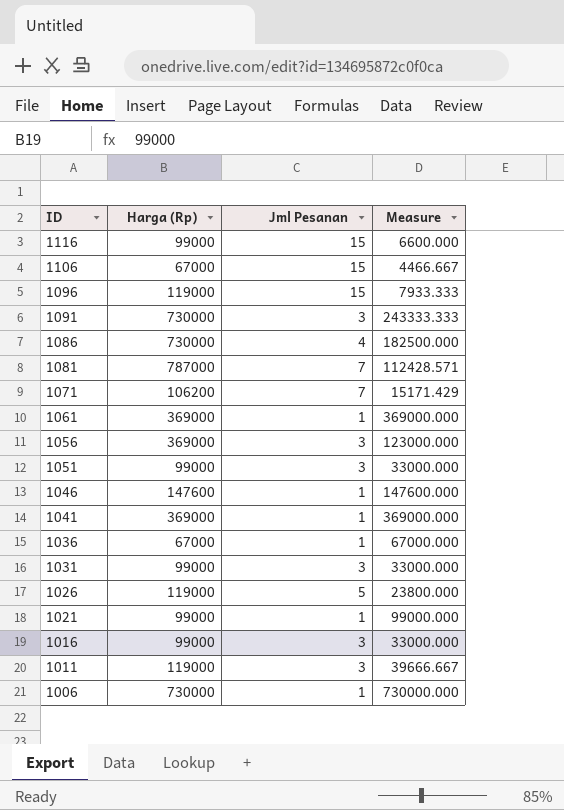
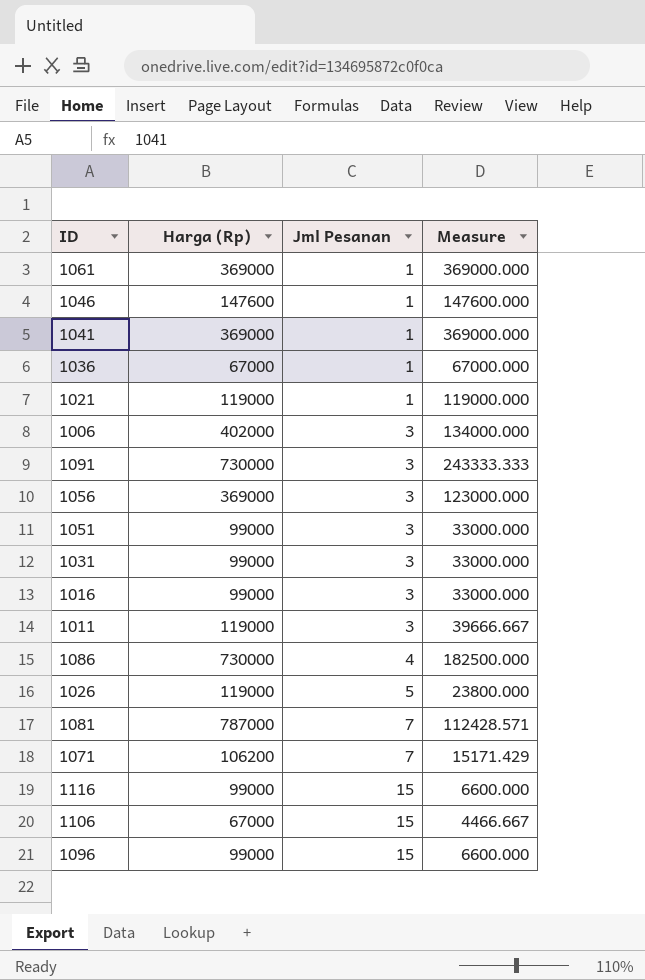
row order: ID descending -> Jml Pesanan ascending
1021 | Harga (Rp): 99000 -> 119000
1021 | Measure: 99000.000 -> 119000.000
1006 | Harga (Rp): 730000 -> 402000
1006 | Jml Pesanan: 1 -> 3
1006 | Measure: 730000.000 -> 134000.000
1096 | Harga (Rp): 119000 -> 99000
1096 | Measure: 7933.333 -> 6600.000

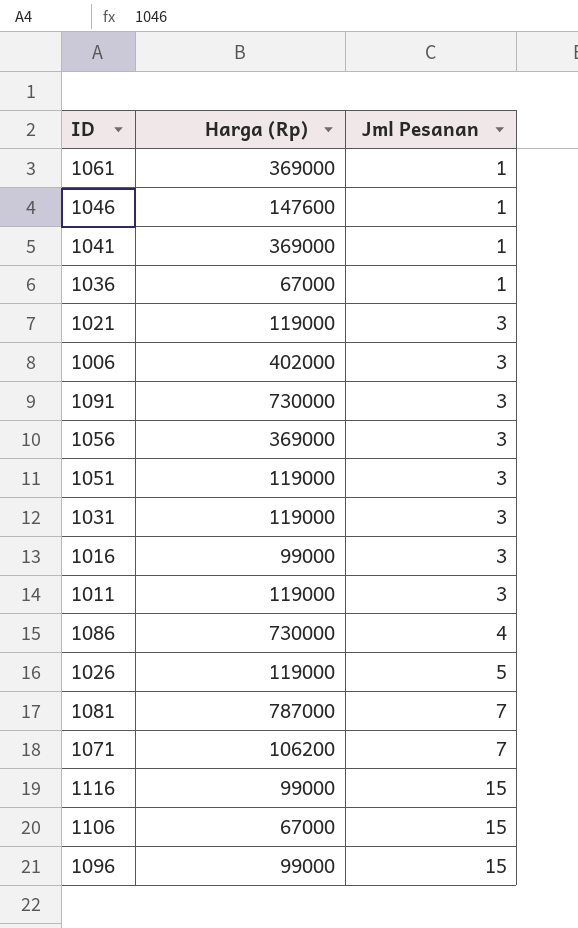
column Measure | formula: [Harga (Rp)] / [Jml Pesanan] -> none
1021 | Jml Pesanan: 1 -> 3
1051 | Harga (Rp): 99000 -> 119000
1031 | Harga (Rp): 99000 -> 119000

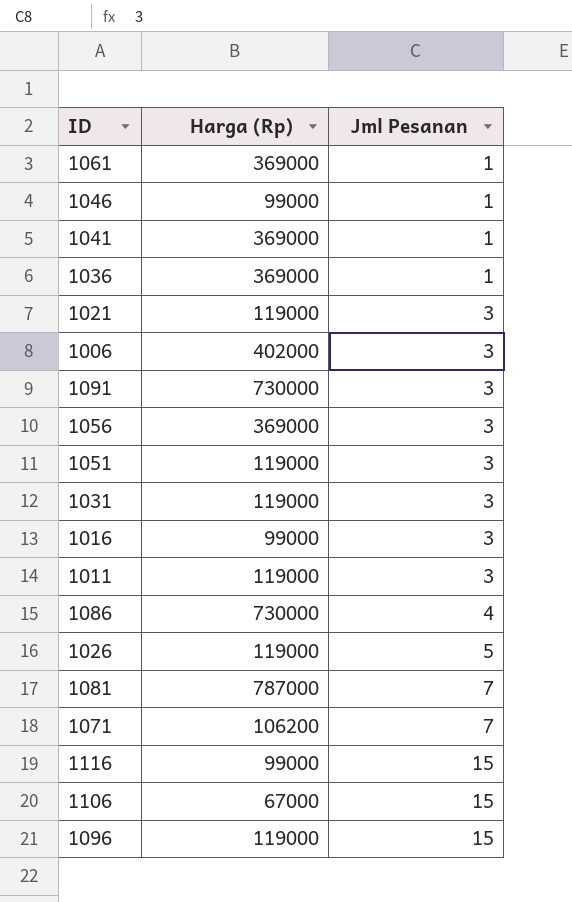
1046 | Harga (Rp): 147600 -> 99000
1036 | Harga (Rp): 67000 -> 369000
1096 | Harga (Rp): 99000 -> 119000

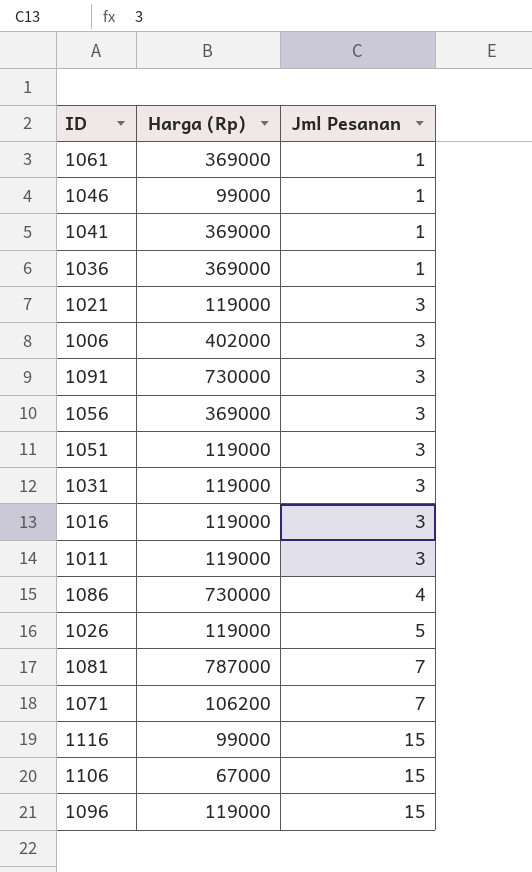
1016 | Harga (Rp): 99000 -> 119000

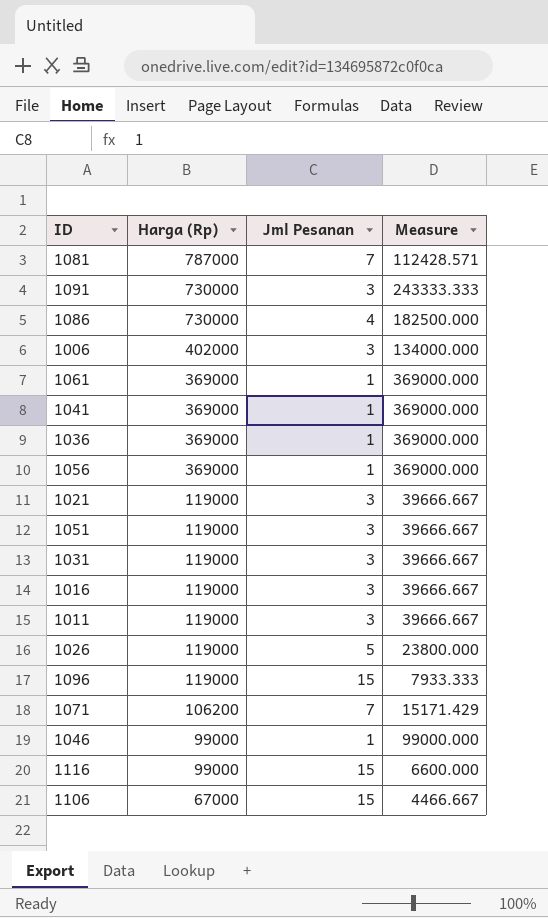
row order: Jml Pesanan ascending -> Harga (Rp) descending
column Measure | formula: none -> [Harga (Rp)] / [Jml Pesanan]
1056 | Jml Pesanan: 3 -> 1

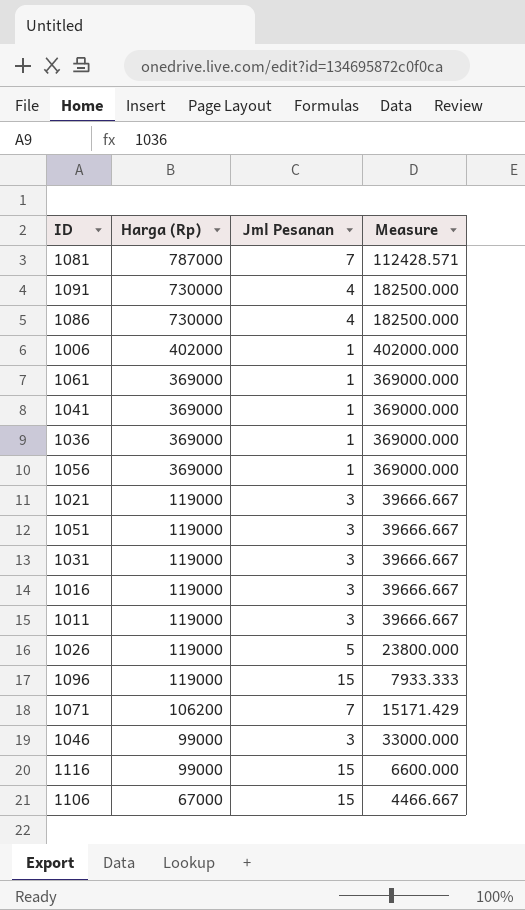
1091 | Jml Pesanan: 3 -> 4
1091 | Measure: 243333.333 -> 182500.000
1006 | Jml Pesanan: 3 -> 1
1006 | Measure: 134000.000 -> 402000.000
1046 | Jml Pesanan: 1 -> 3
1046 | Measure: 99000.000 -> 33000.000

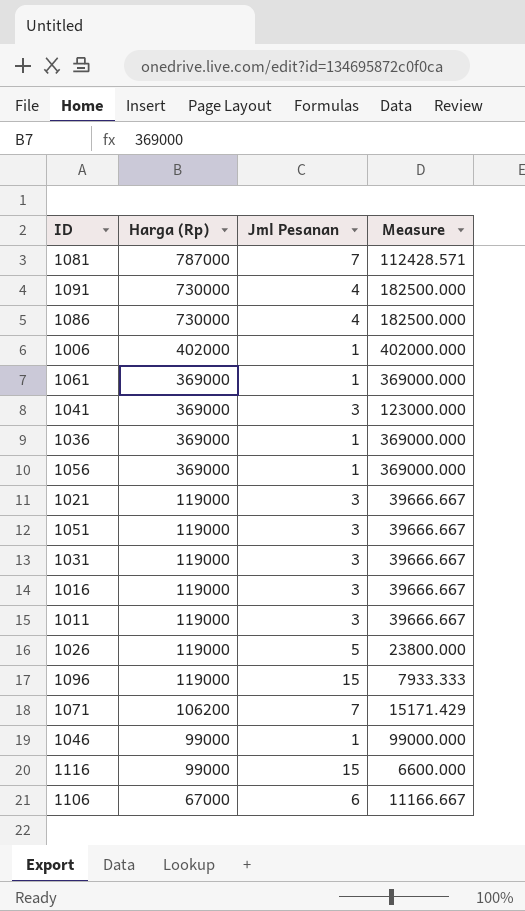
1041 | Jml Pesanan: 1 -> 3
1041 | Measure: 369000.000 -> 123000.000
1046 | Jml Pesanan: 3 -> 1
1046 | Measure: 33000.000 -> 99000.000
1106 | Jml Pesanan: 15 -> 6
1106 | Measure: 4466.667 -> 11166.667

